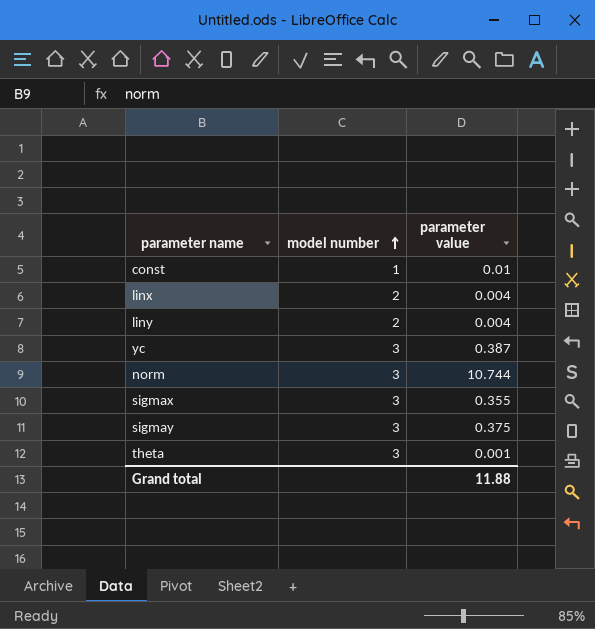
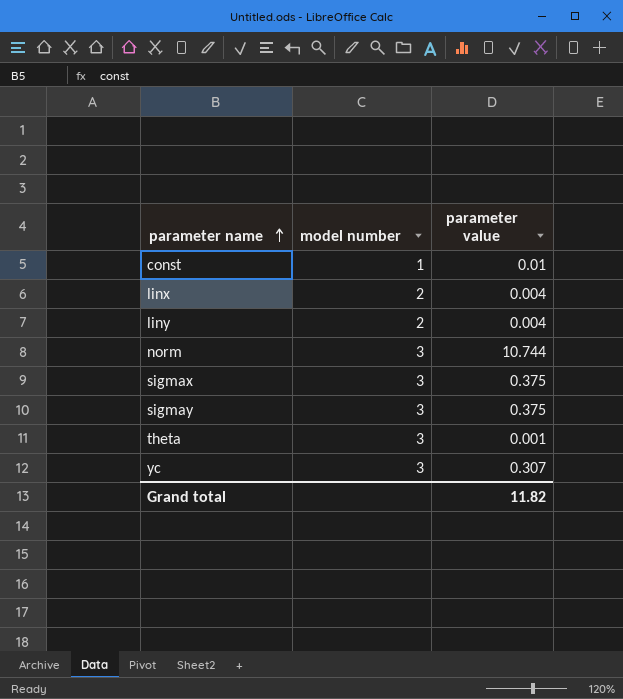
row order: model number ascending -> parameter name ascending
sigmax | parameter value: 0.355 -> 0.375
yc | parameter value: 0.387 -> 0.307
Grand total | parameter value: 11.88 -> 11.82

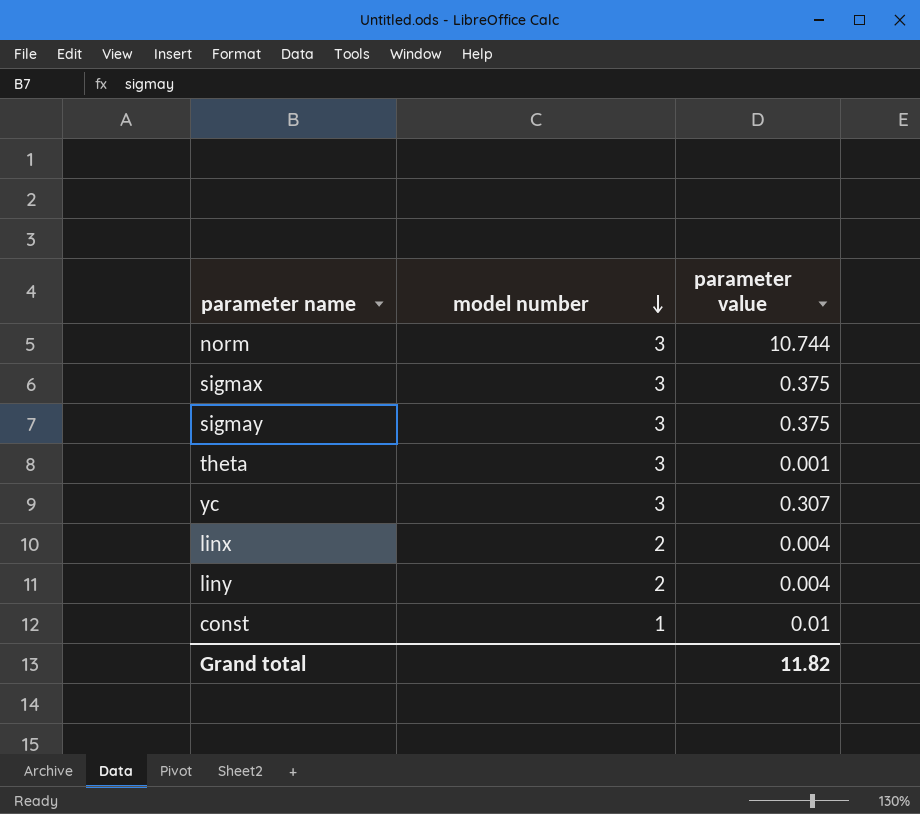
row order: parameter name ascending -> model number descending

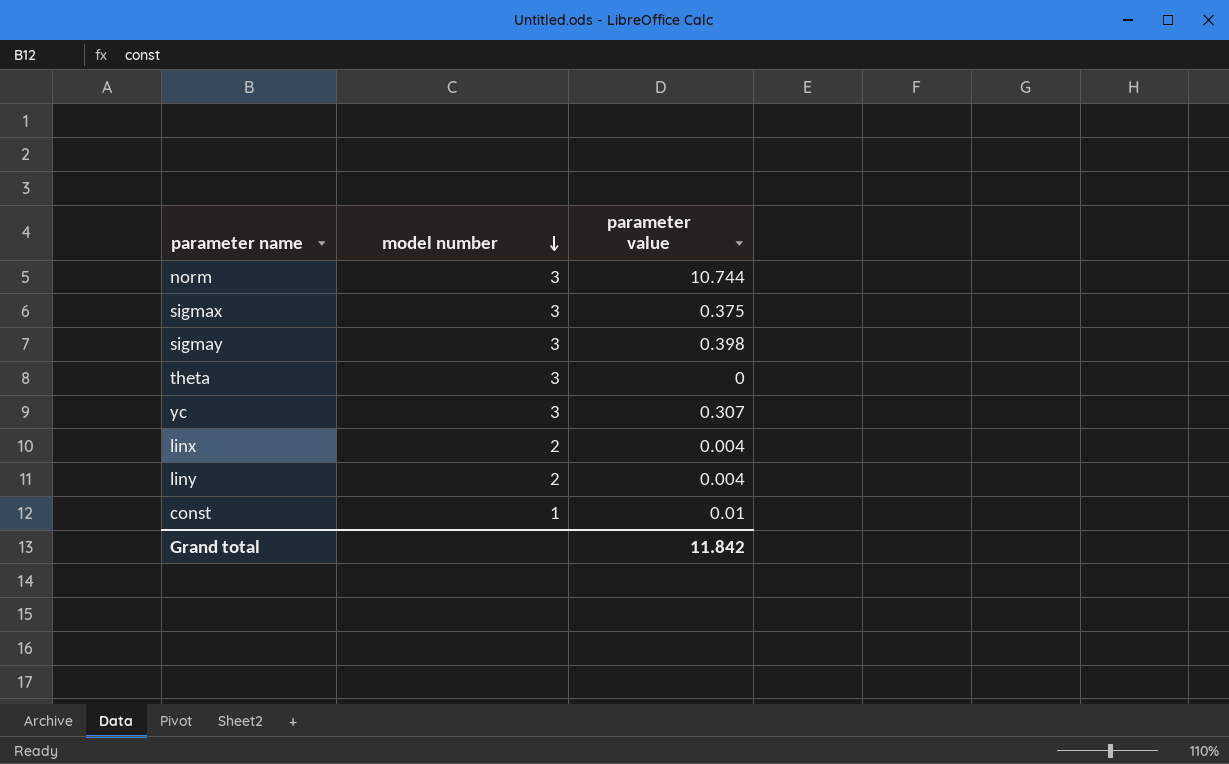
sigmay | parameter value: 0.375 -> 0.398
theta | parameter value: 0.001 -> 0
Grand total | parameter value: 11.82 -> 11.842

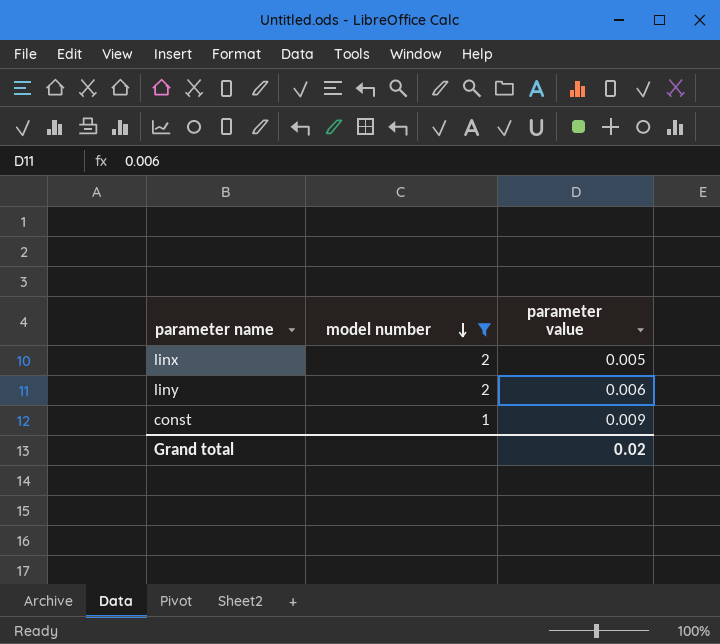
filter: none -> model number != 3
linx | parameter value: 0.004 -> 0.005
liny | parameter value: 0.004 -> 0.006
const | parameter value: 0.01 -> 0.009
Grand total | parameter value: 11.842 -> 0.02

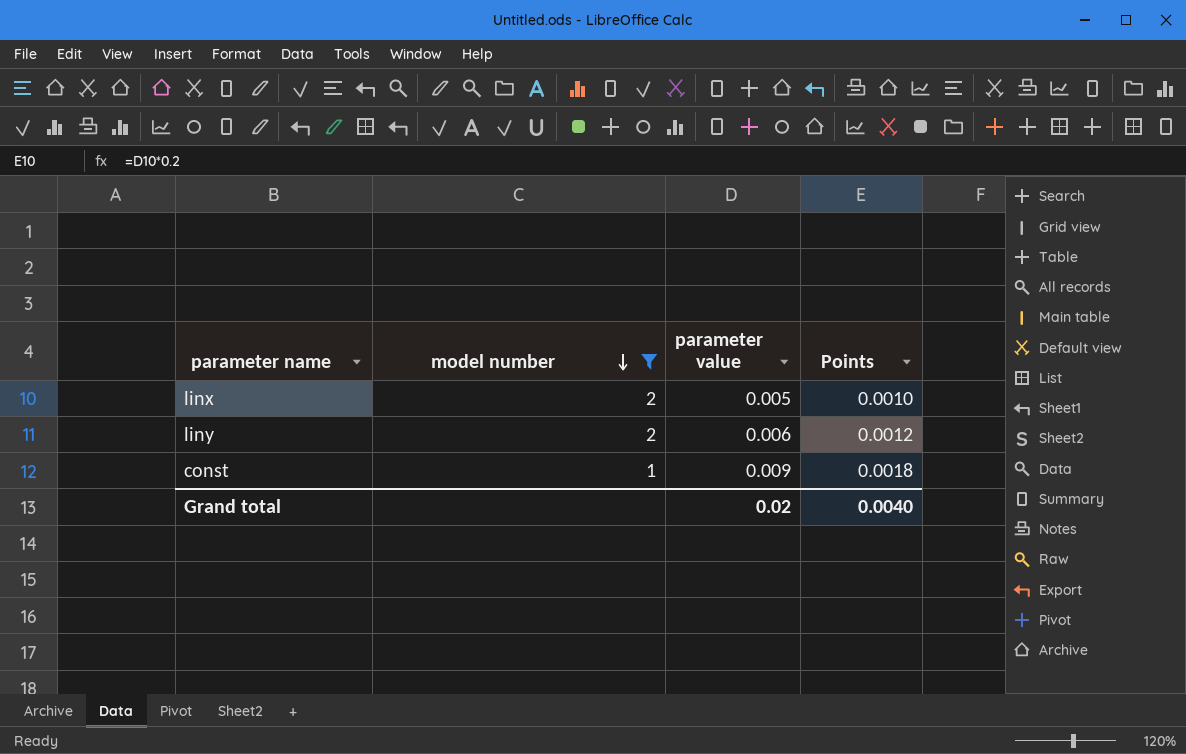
column Points | formula: none -> [parameter value] * 0.2

